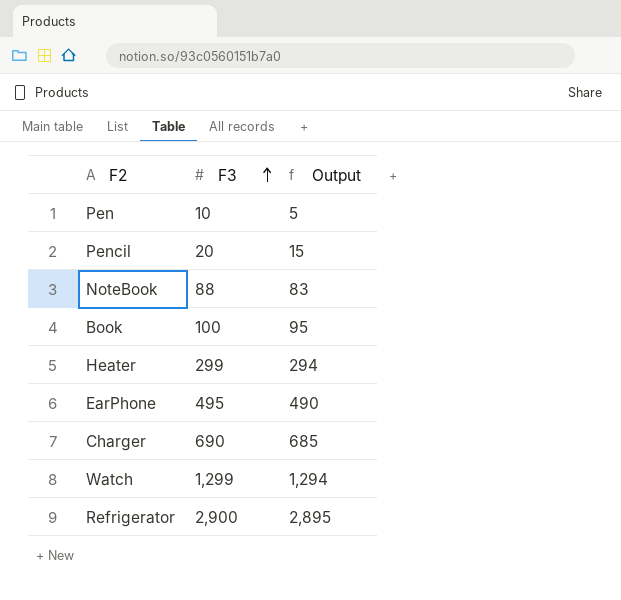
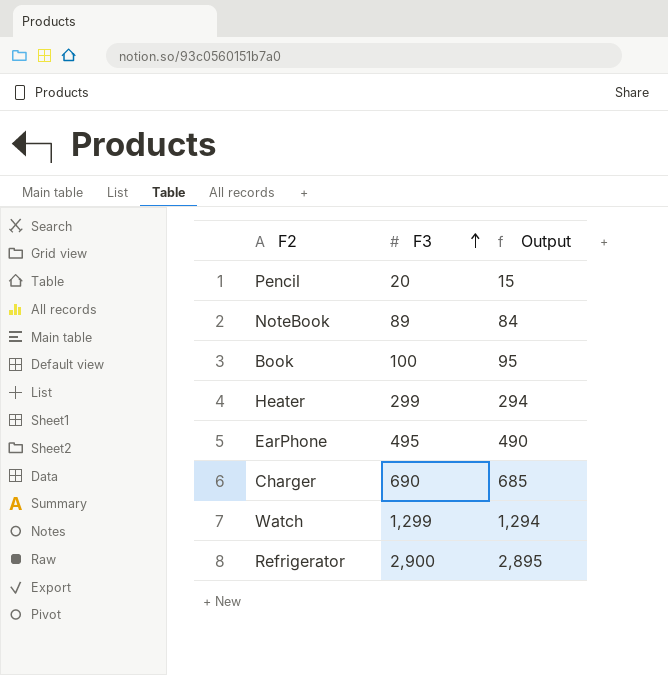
row Pen: 10 | 5 -> none
NoteBook | F3: 88 -> 89
NoteBook | Output: 83 -> 84

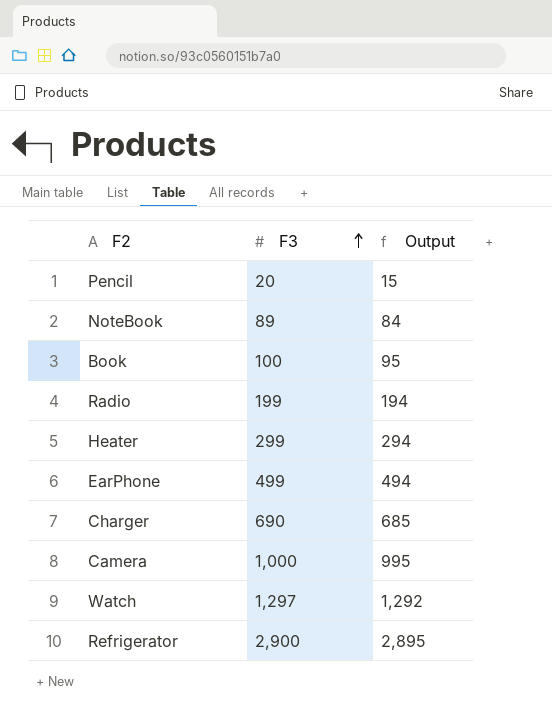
row Radio: none -> 199 | 194
EarPhone | F3: 495 -> 499
EarPhone | Output: 490 -> 494
row Camera: none -> 1,000 | 995
Watch | F3: 1,299 -> 1,297
Watch | Output: 1,294 -> 1,292

